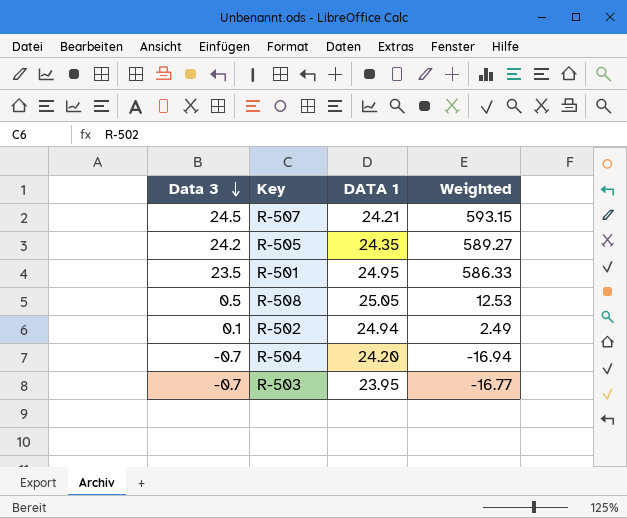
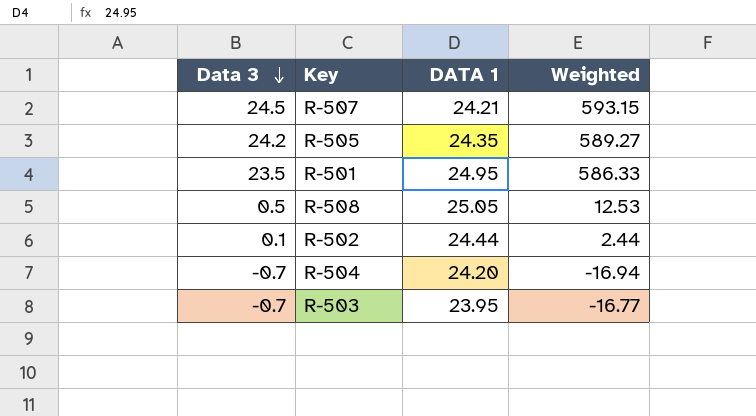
R-502 | DATA 1: 24.94 -> 24.44
R-502 | Weighted: 2.49 -> 2.44

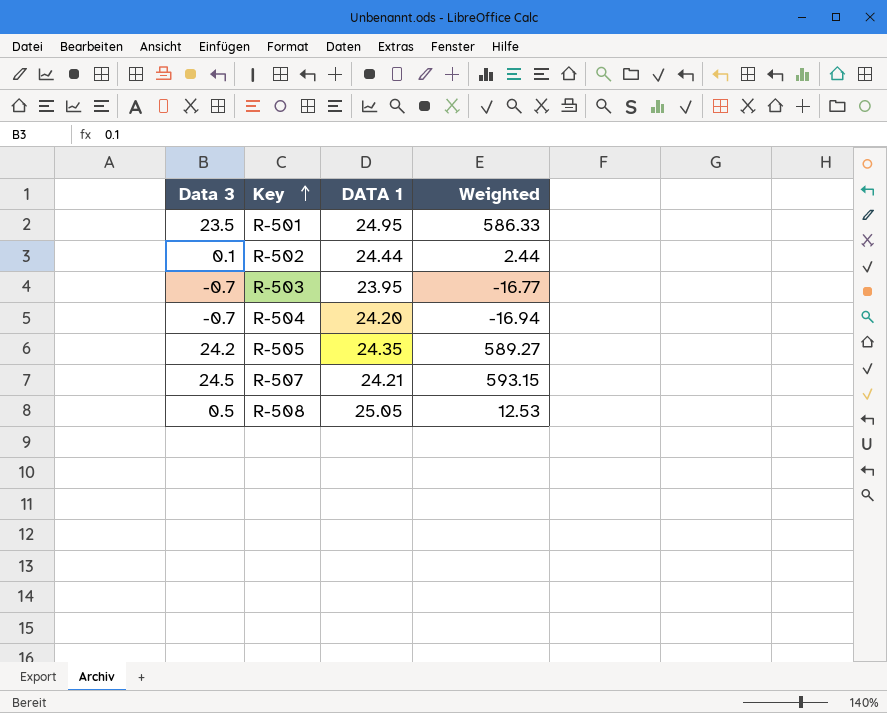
row order: Data 3 descending -> Key ascending

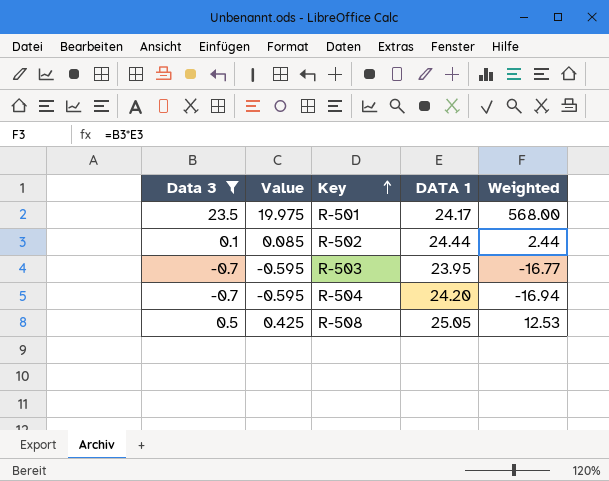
filter: none -> Data 3 <= 23.5
column Value | formula: none -> [Data 3] * 0.85
R-501 | DATA 1: 24.95 -> 24.17
R-501 | Weighted: 586.33 -> 568.00

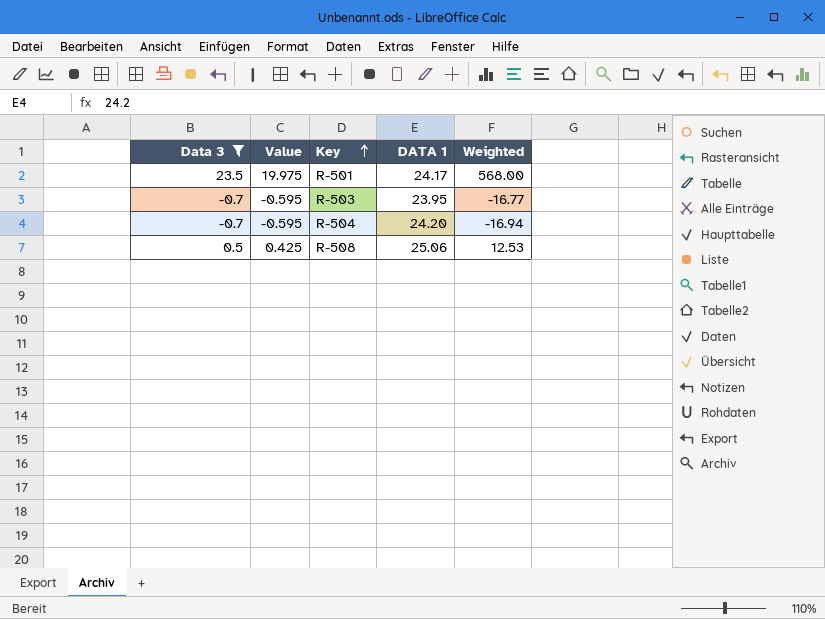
row R-502: 0.1 | 0.085 | 24.44 | 2.44 -> none
R-508 | DATA 1: 25.05 -> 25.06

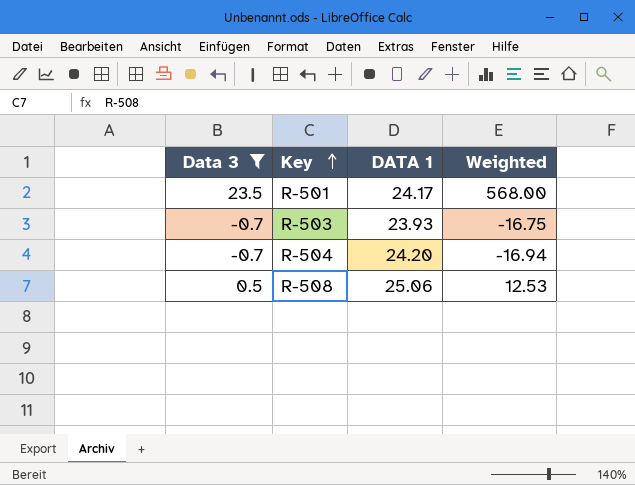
column Value | formula: [Data 3] * 0.85 -> none
R-503 | DATA 1: 23.95 -> 23.93
R-503 | Weighted: -16.77 -> -16.75

